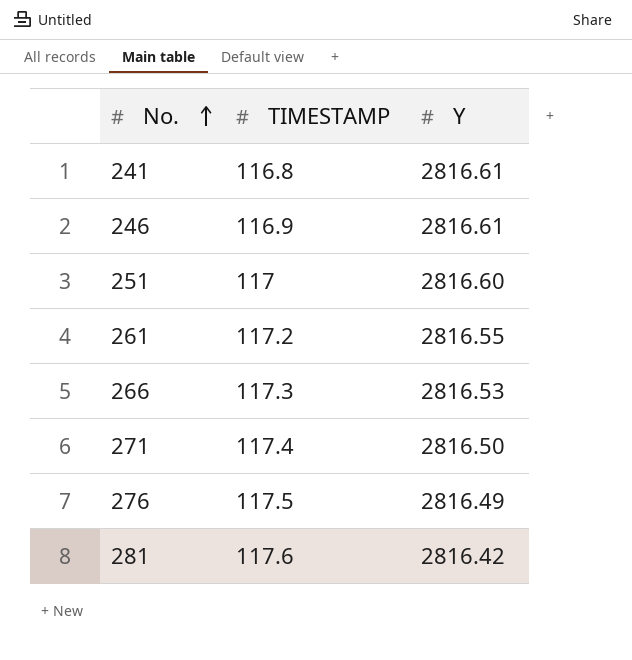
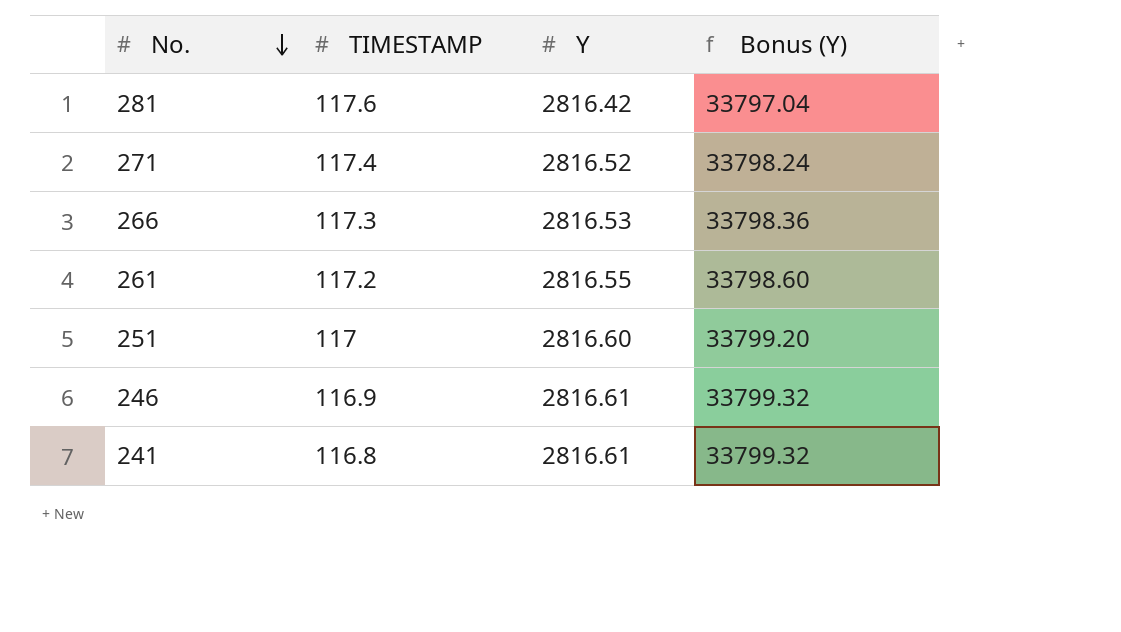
row order: No. ascending -> No. descending
column Bonus (Y) | formula: none -> [Y] * 12
row 276: 117.5 | 2816.49 -> none
271 | Y: 2816.50 -> 2816.52

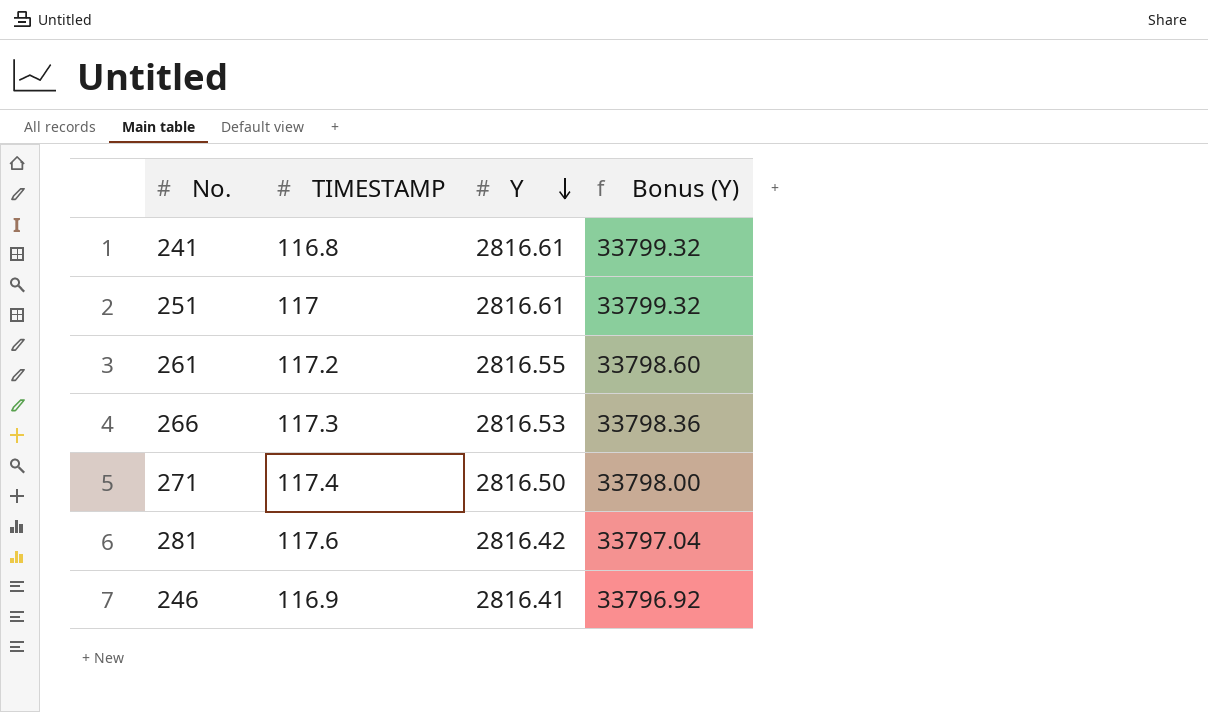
row order: No. descending -> Y descending
251 | Y: 2816.60 -> 2816.61
251 | Bonus (Y): 33799.20 -> 33799.32
271 | Y: 2816.52 -> 2816.50
271 | Bonus (Y): 33798.24 -> 33798.00
246 | Y: 2816.61 -> 2816.41
246 | Bonus (Y): 33799.32 -> 33796.92

